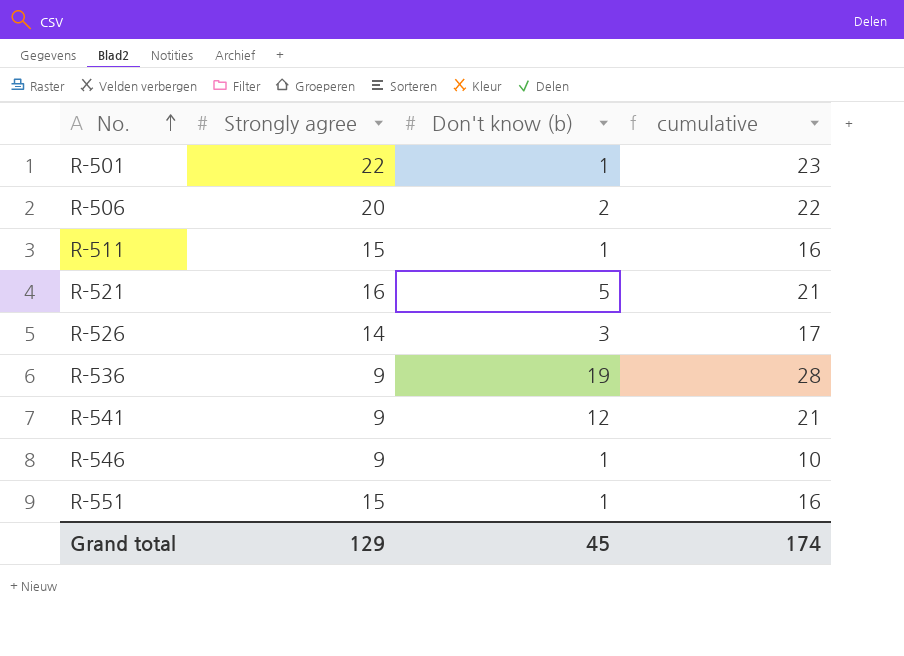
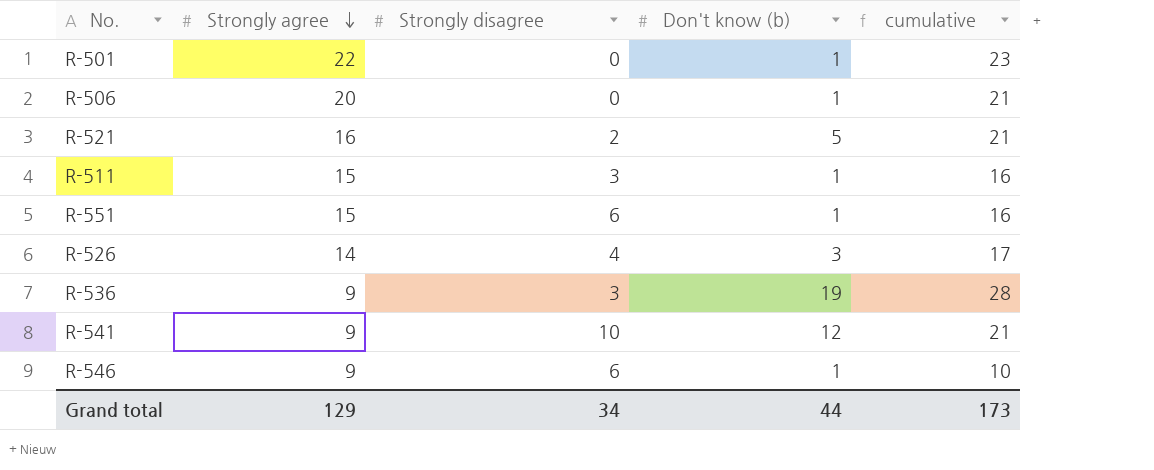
row order: No. ascending -> Strongly agree descending
column Strongly disagree | position: none -> 3
R-506 | Don't know (b): 2 -> 1
R-506 | cumulative: 22 -> 21
Grand total | Don't know (b): 45 -> 44
Grand total | cumulative: 174 -> 173

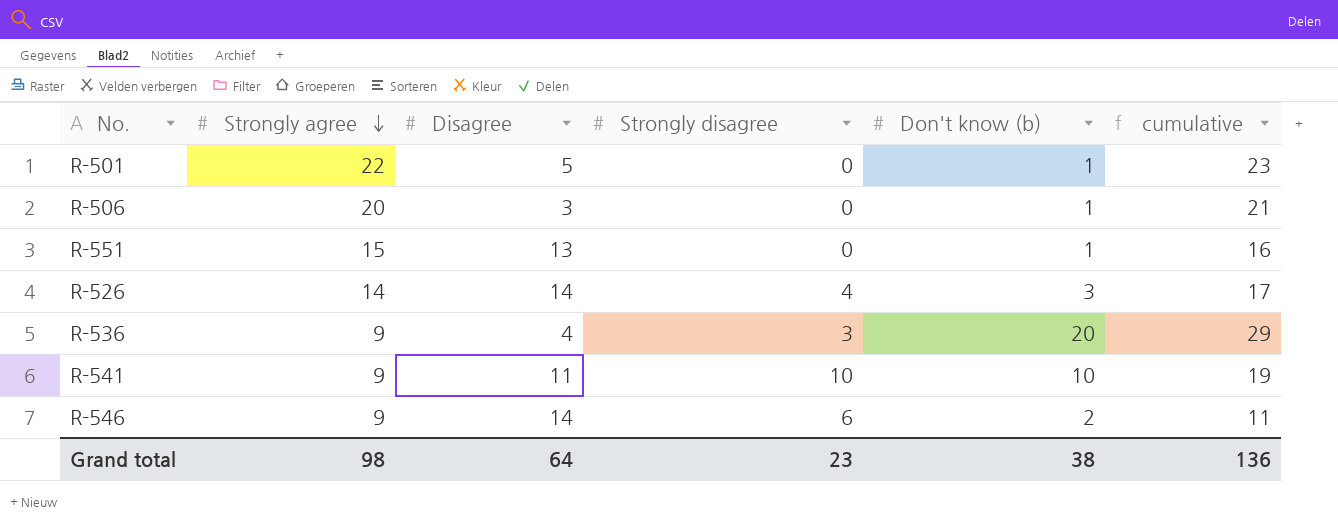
column Disagree | position: none -> 3
row R-521: 16 | 2 | 5 | 21 -> none
row R-511: 15 | 3 | 1 | 16 -> none
R-551 | Strongly disagree: 6 -> 0
R-536 | Don't know (b): 19 -> 20
R-536 | cumulative: 28 -> 29
R-541 | Don't know (b): 12 -> 10
R-541 | cumulative: 21 -> 19
R-546 | Don't know (b): 1 -> 2
R-546 | cumulative: 10 -> 11
Grand total | Strongly agree: 129 -> 98
Grand total | Strongly disagree: 34 -> 23
Grand total | Don't know (b): 44 -> 38
Grand total | cumulative: 173 -> 136

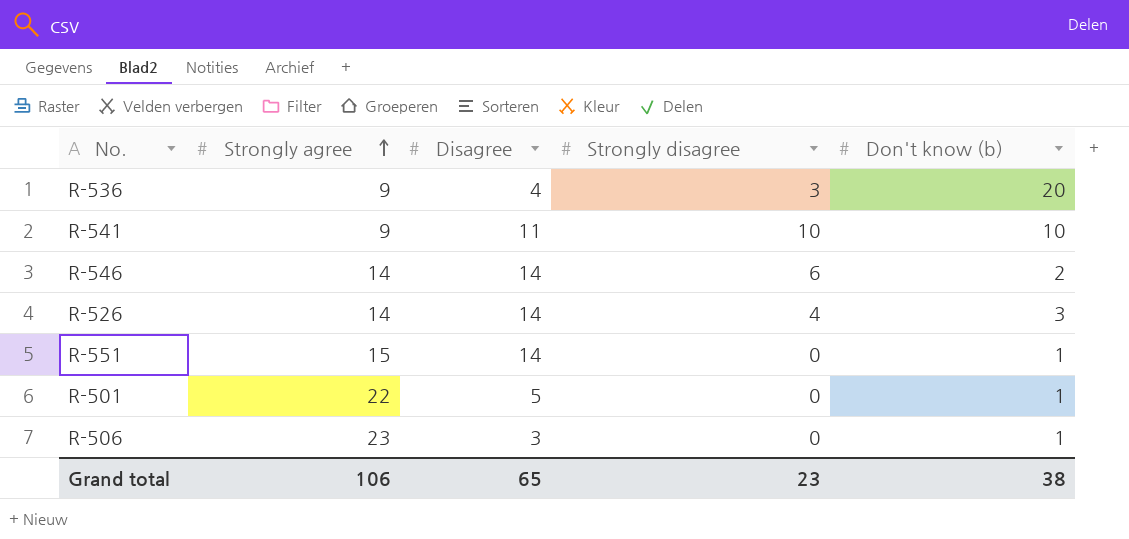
row order: Strongly agree descending -> Strongly agree ascending
column cumulative | formula: [Strongly agree] + [Don't know (b)] -> none
R-546 | Strongly agree: 9 -> 14
R-551 | Disagree: 13 -> 14
R-506 | Strongly agree: 20 -> 23
Grand total | Strongly agree: 98 -> 106
Grand total | Disagree: 64 -> 65

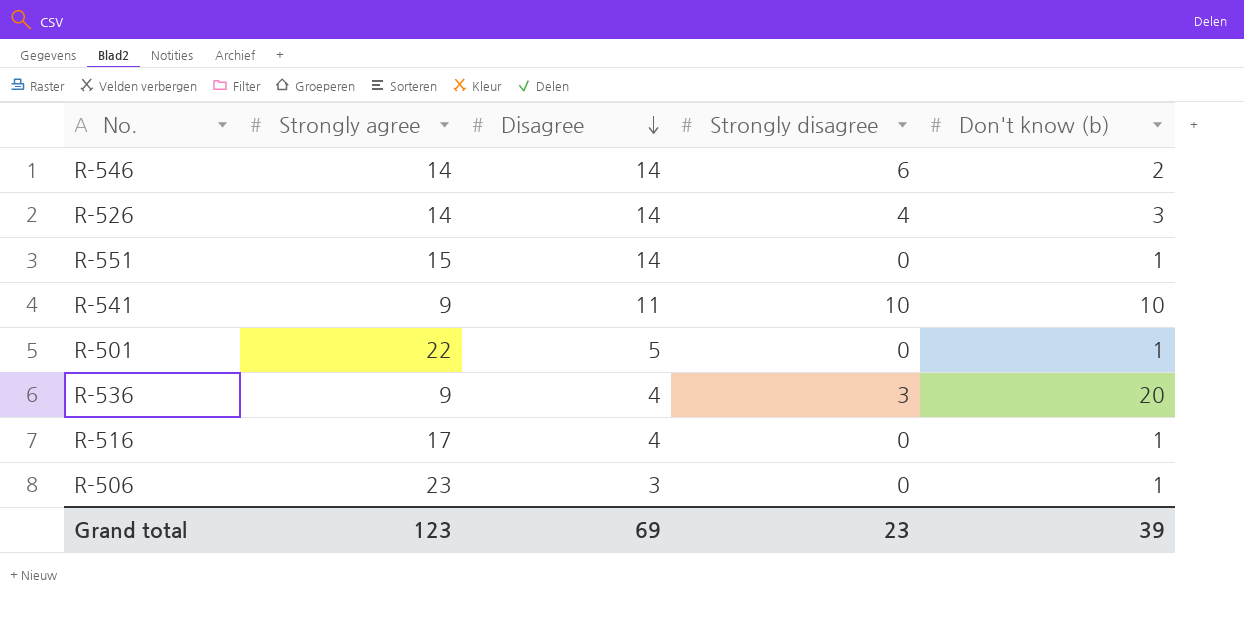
row order: Strongly agree ascending -> Disagree descending
row R-516: none -> 17 | 4 | 0 | 1
Grand total | Strongly agree: 106 -> 123
Grand total | Disagree: 65 -> 69
Grand total | Don't know (b): 38 -> 39

